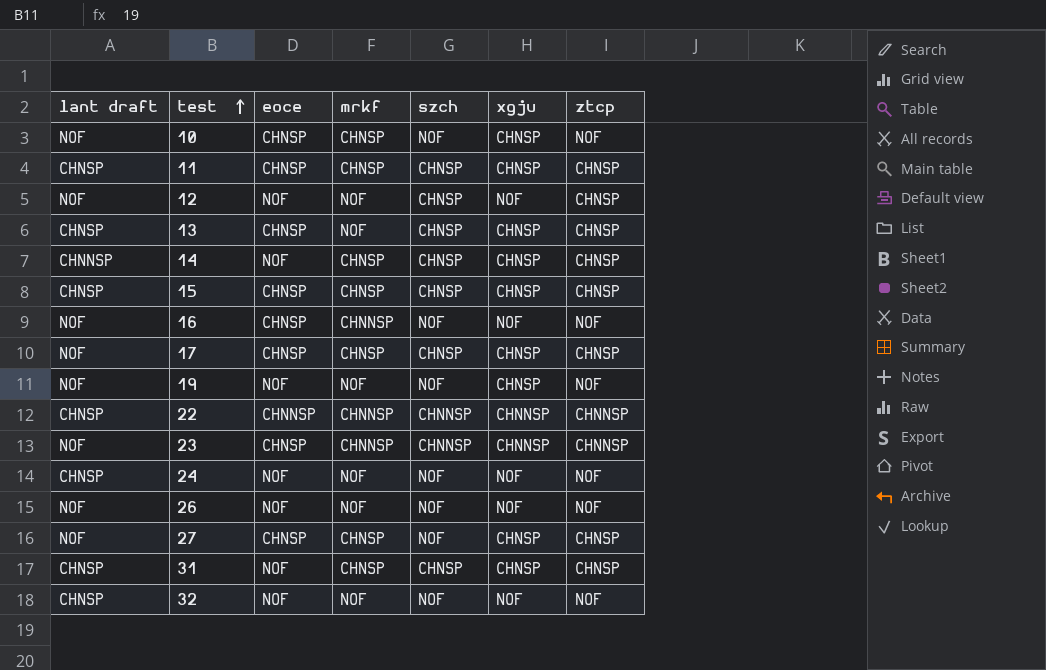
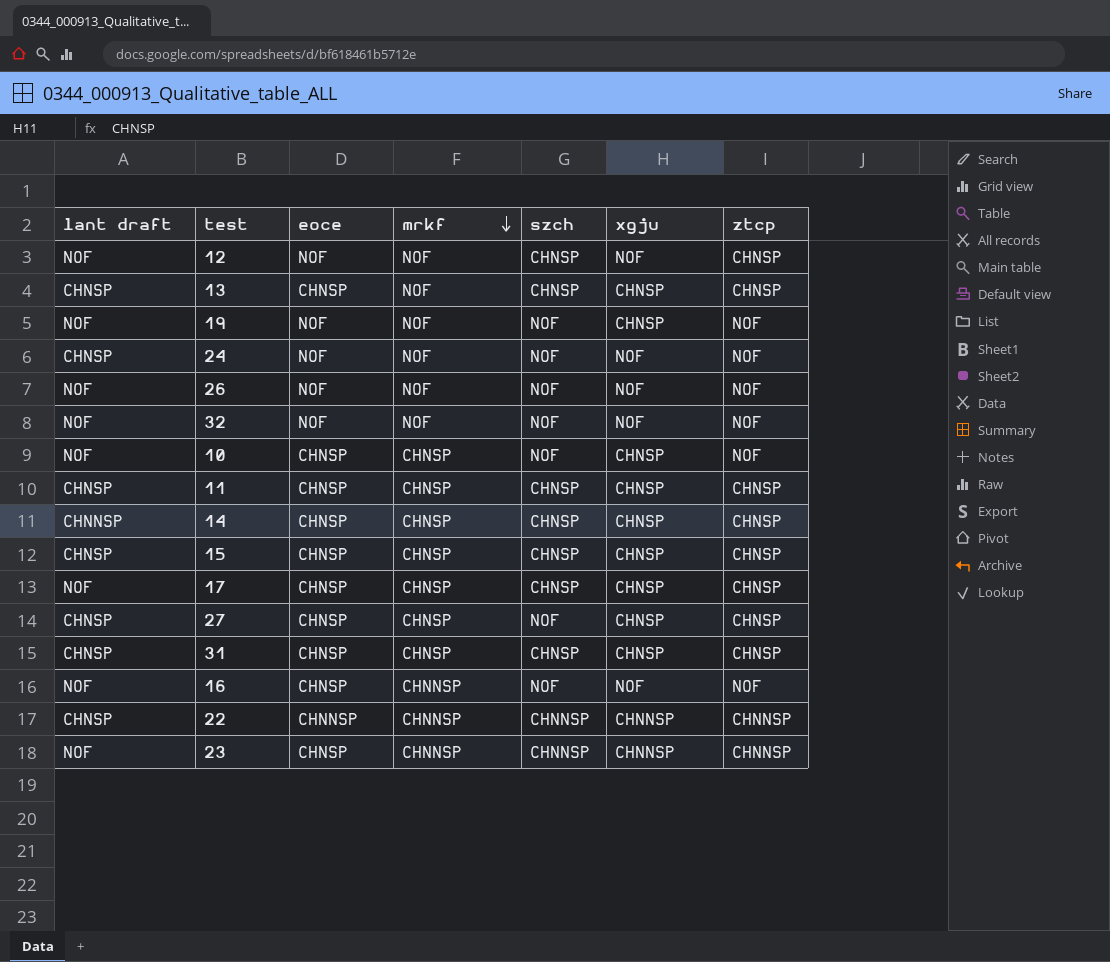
row order: test ascending -> mrkf descending
32 | lant draft: CHNSP -> NOF
14 | eoce: NOF -> CHNSP
27 | lant draft: NOF -> CHNSP
31 | eoce: NOF -> CHNSP

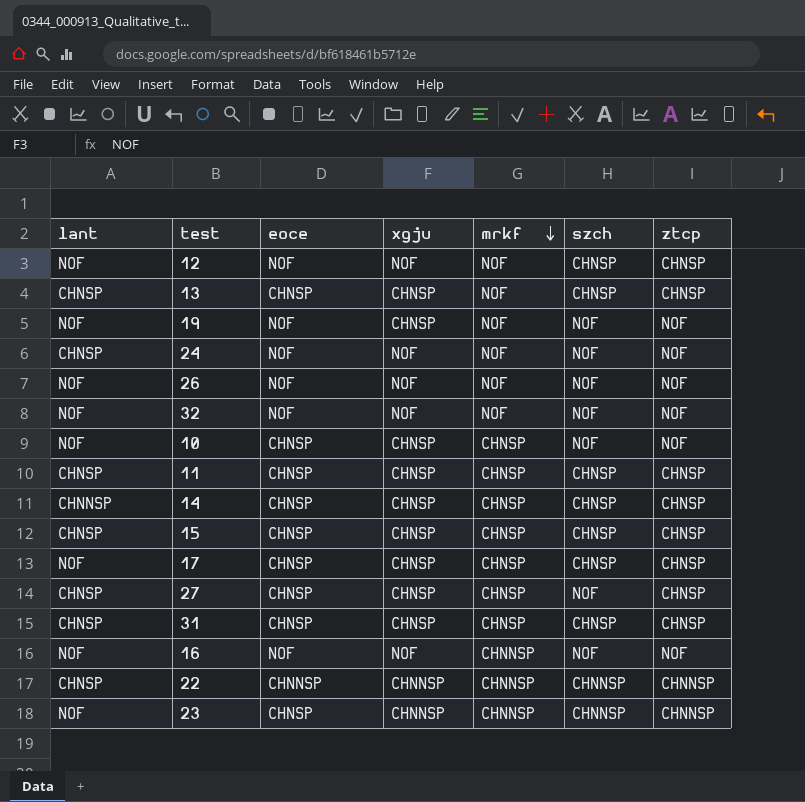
column name: lant draft -> lant
column xgju | position: 6 -> 4
16 | eoce: CHNSP -> NOF

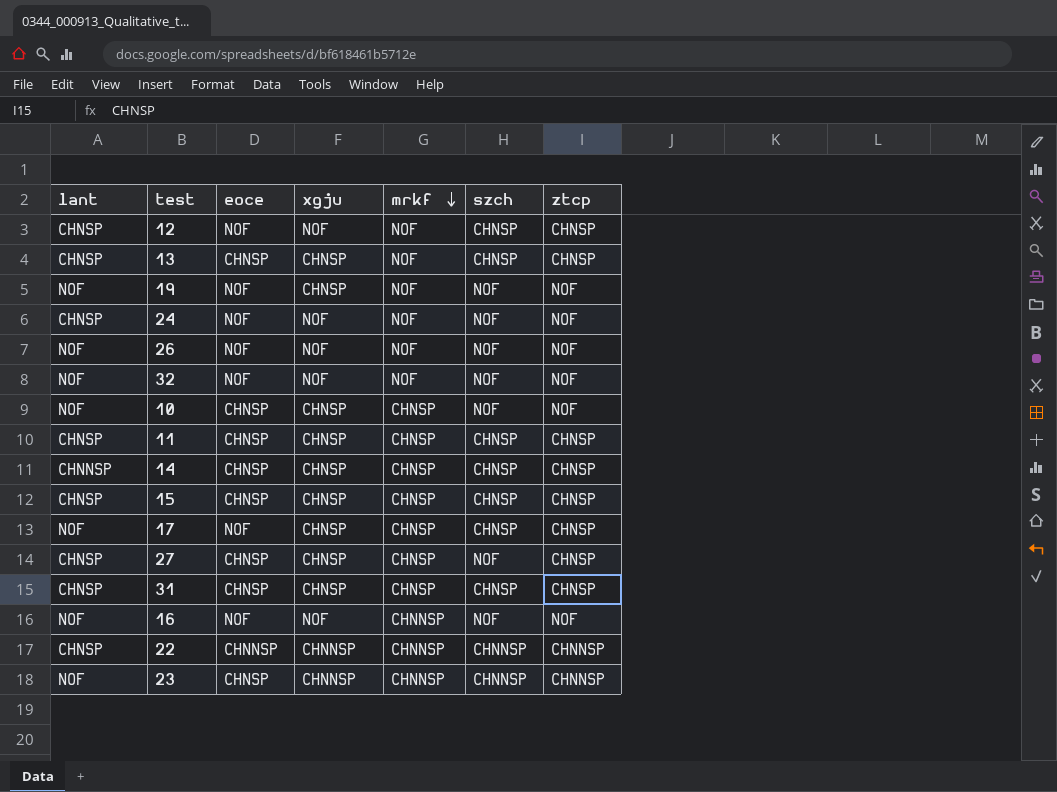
12 | lant: NOF -> CHNSP
17 | eoce: CHNSP -> NOF

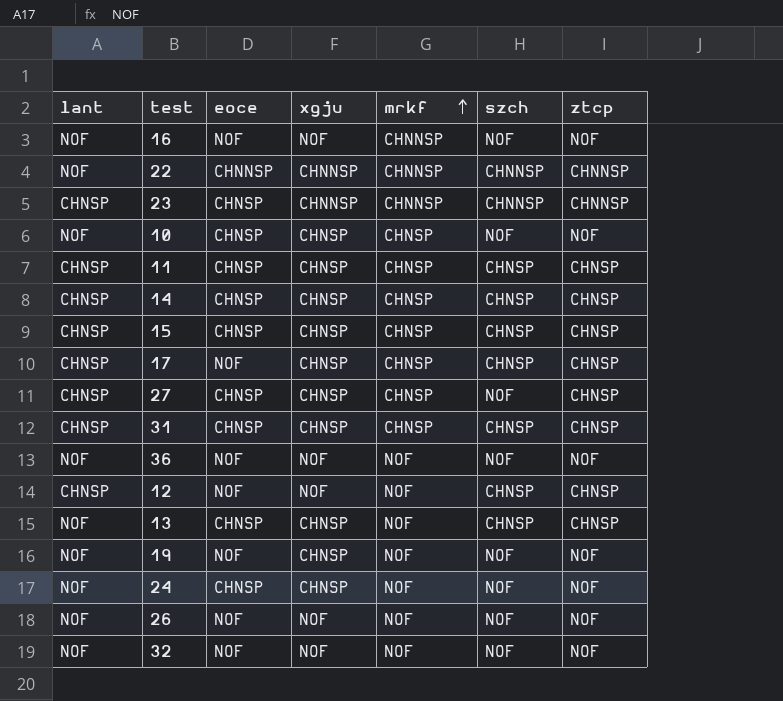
row order: mrkf descending -> mrkf ascending
22 | lant: CHNSP -> NOF
23 | lant: NOF -> CHNSP
14 | lant: CHNNSP -> CHNSP
17 | lant: NOF -> CHNSP
row 36: none -> NOF | NOF | NOF | NOF | NOF | NOF
13 | lant: CHNSP -> NOF
24 | lant: CHNSP -> NOF
24 | eoce: NOF -> CHNSP
24 | xgju: NOF -> CHNSP

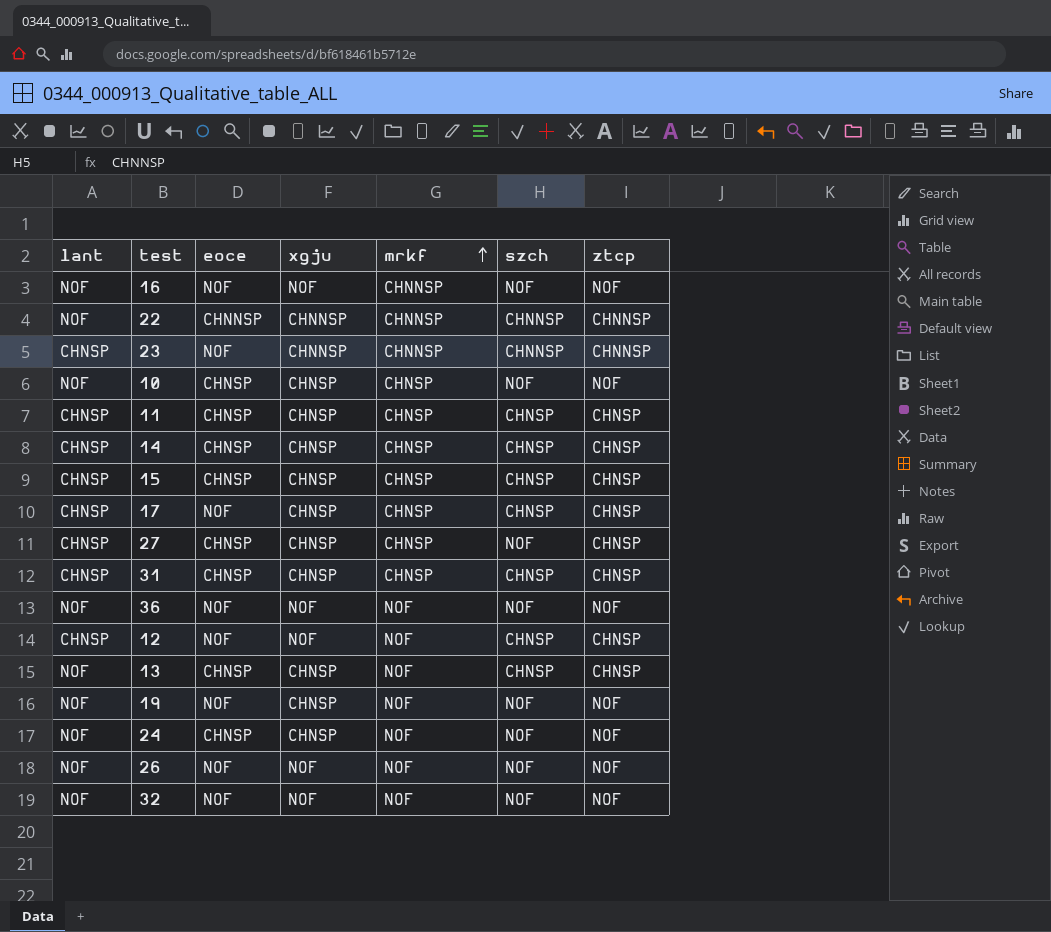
23 | eoce: CHNSP -> NOF

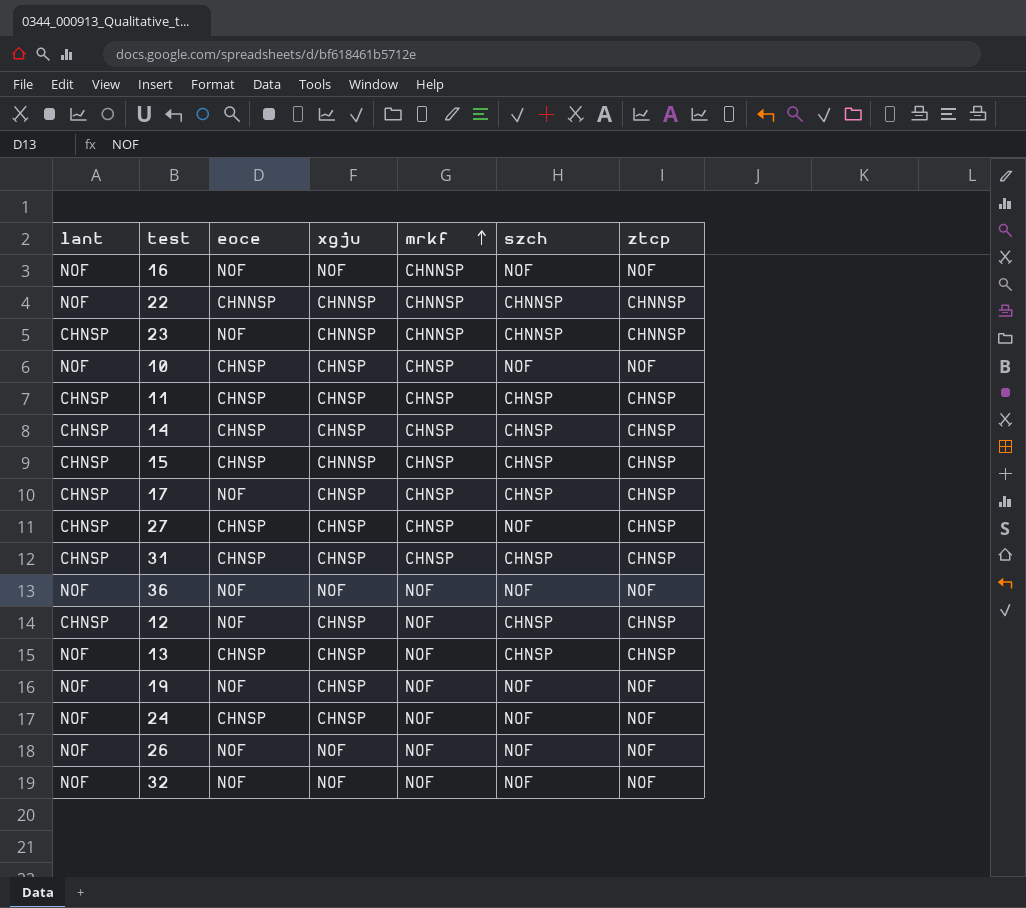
15 | xgju: CHNSP -> CHNNSP
12 | xgju: NOF -> CHNSP

